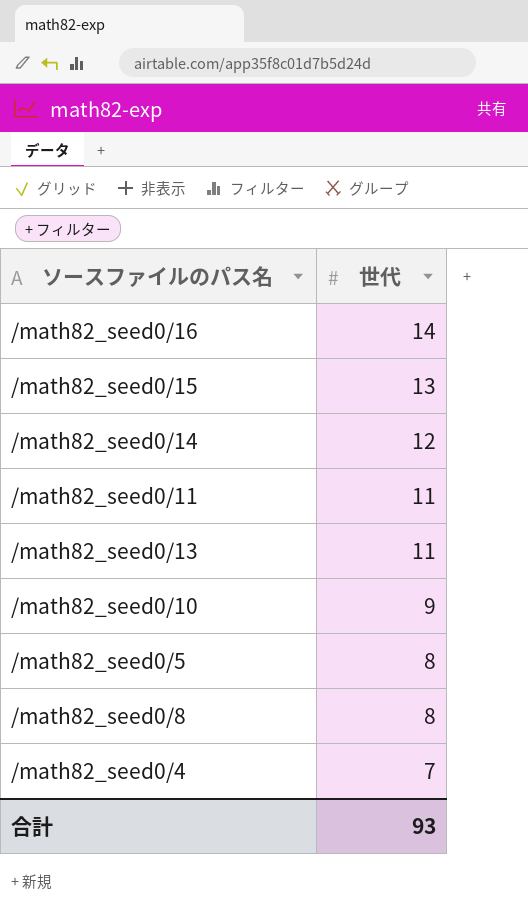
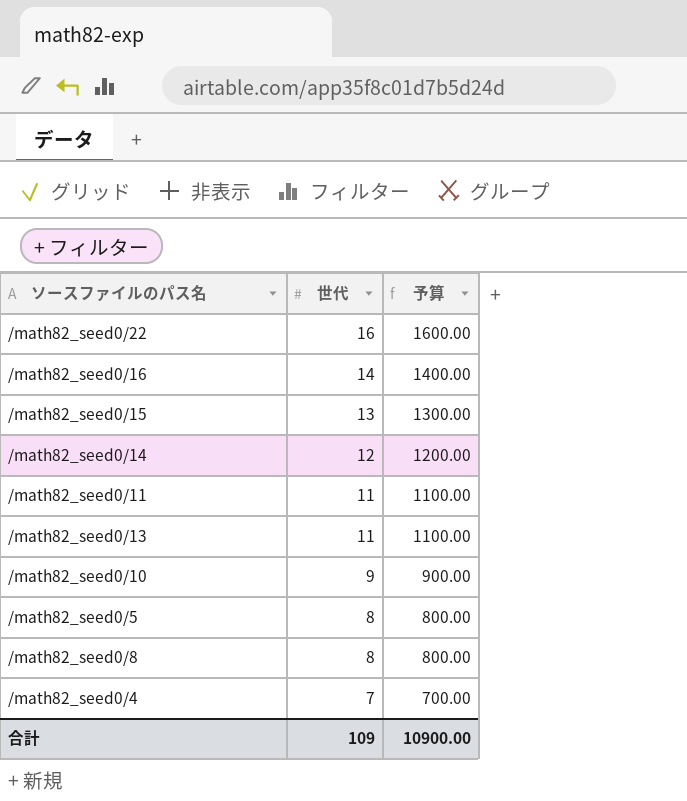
column 予算 | formula: none -> [世代] * 100
row /math82_seed0/22: none -> 16 | 1600.00
合計 | 世代: 93 -> 109

